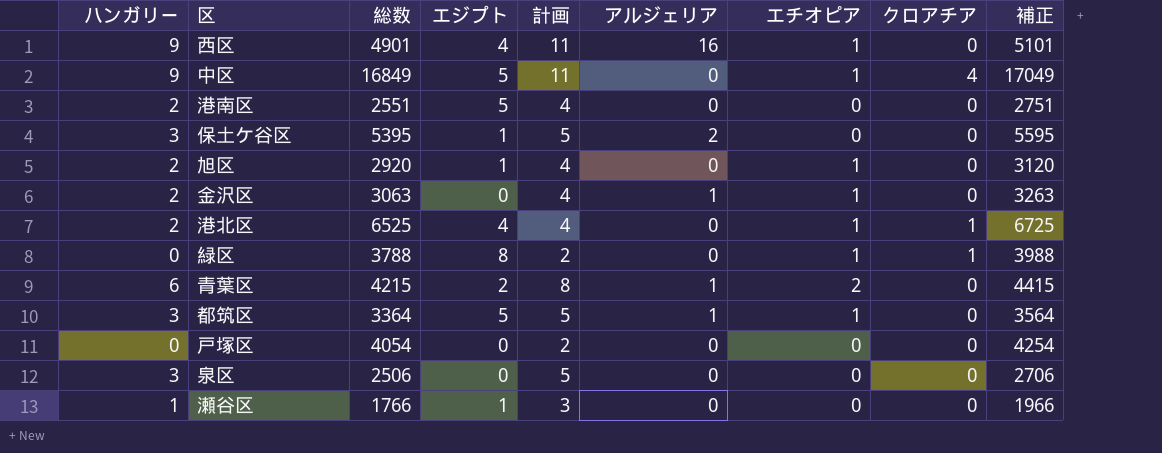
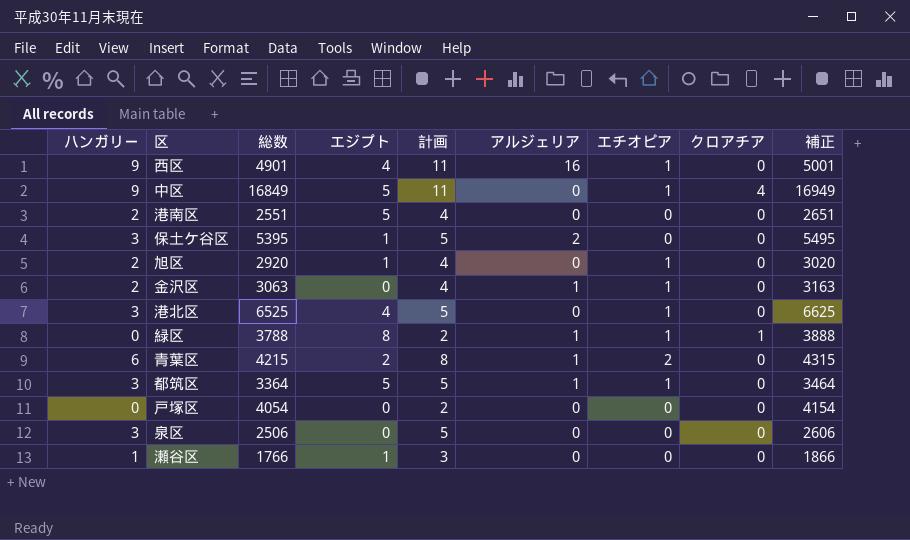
column 補正 | formula: [総数] + 200 -> [総数] + 100
港北区 | ハンガリー: 2 -> 3
港北区 | 計画: 4 -> 5
港北区 | クロアチア: 1 -> 0
緑区 | アルジェリア: 0 -> 1

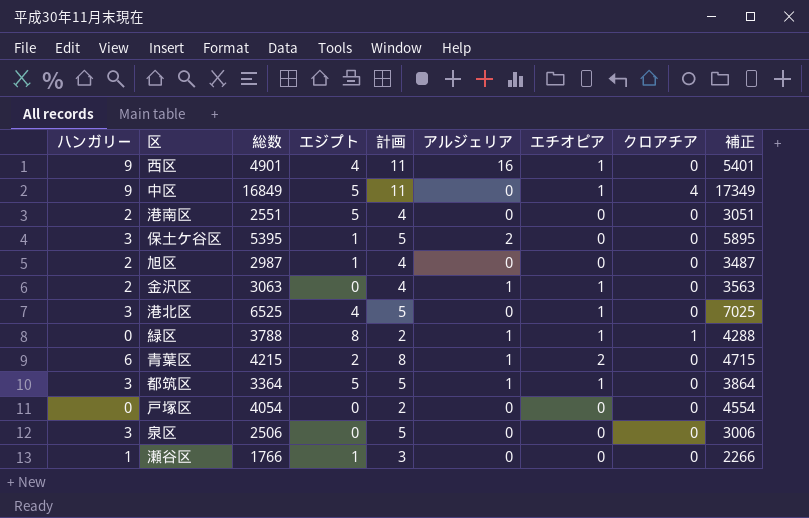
column 補正 | formula: [総数] + 100 -> [総数] + 500
旭区 | 総数: 2920 -> 2987
旭区 | エチオピア: 1 -> 0

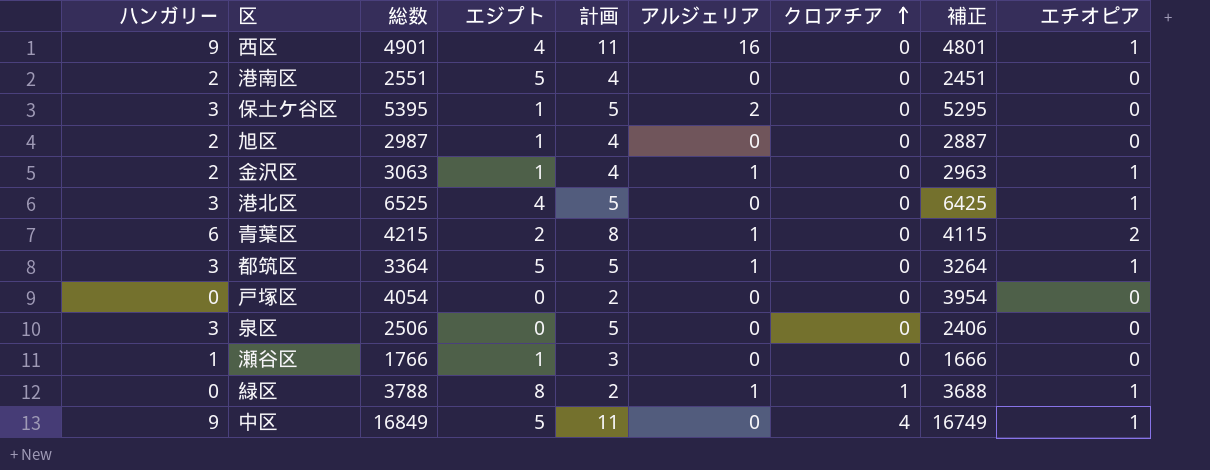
row order: none -> クロアチア ascending
column 補正 | formula: [総数] + 500 -> [総数] - 100
column エチオピア | position: 7 -> 9
金沢区 | エジプト: 0 -> 1

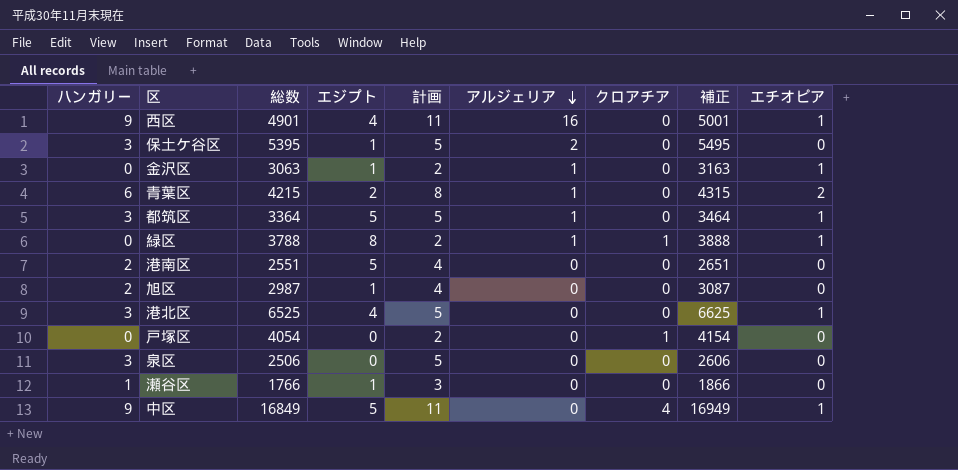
row order: クロアチア ascending -> アルジェリア descending
column 補正 | formula: [総数] - 100 -> [総数] + 100
金沢区 | ハンガリー: 2 -> 0
金沢区 | 計画: 4 -> 2
戸塚区 | クロアチア: 0 -> 1

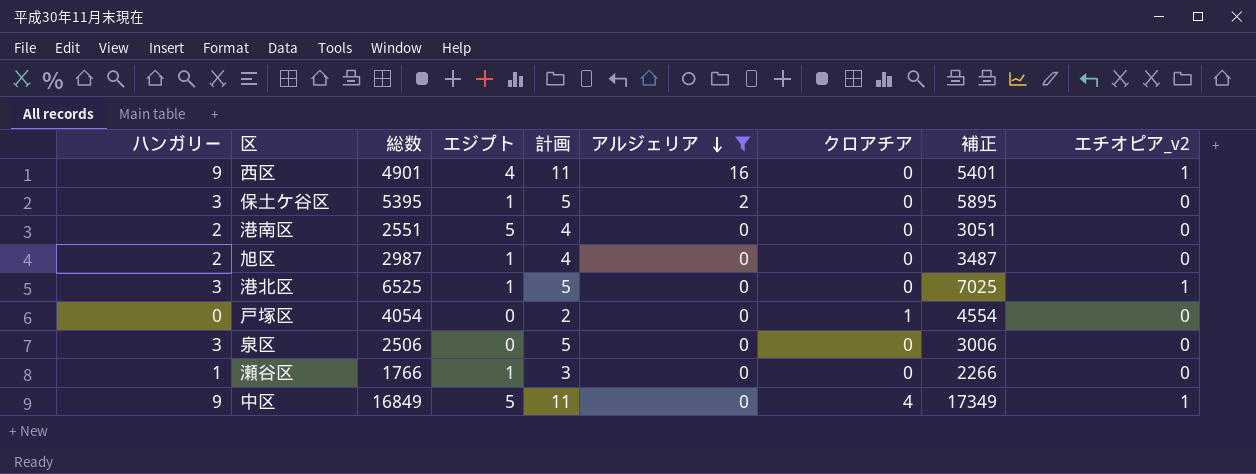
filter: none -> アルジェリア != 1
column 補正 | formula: [総数] + 100 -> [総数] + 500
column name: エチオピア -> エチオピア_v2
港北区 | エジプト: 4 -> 1

